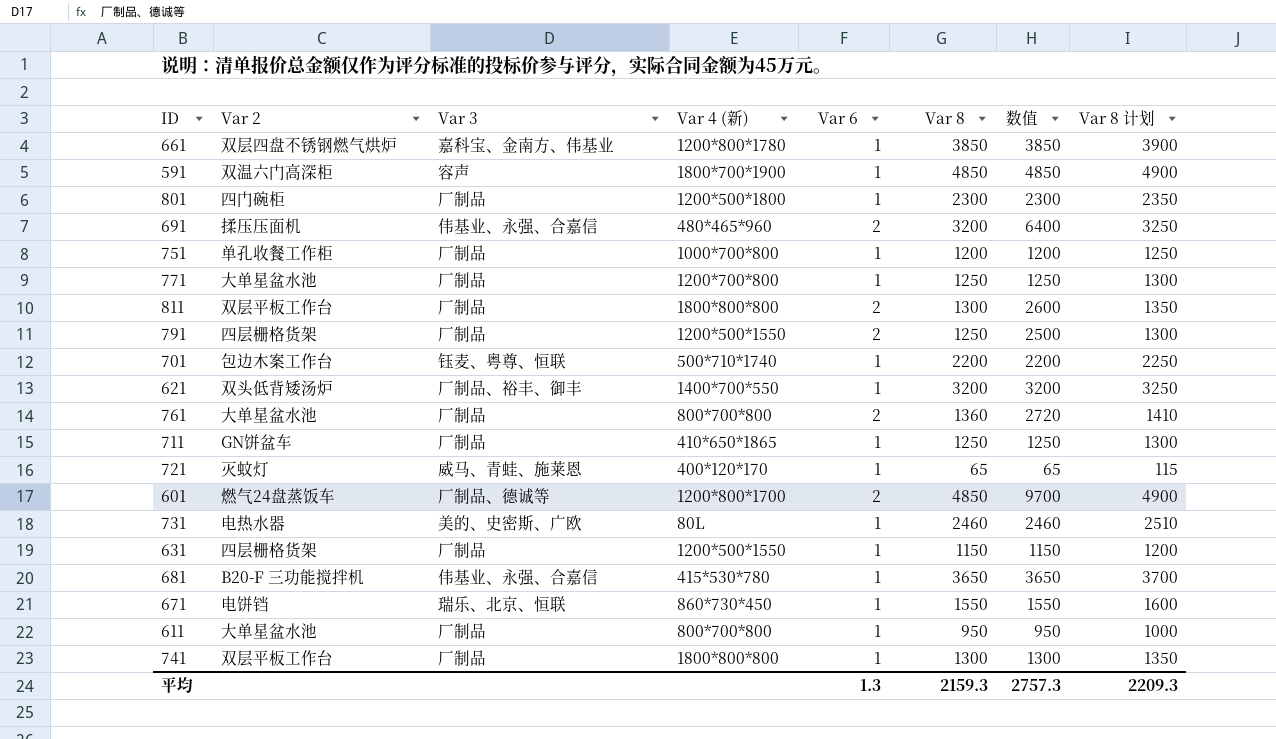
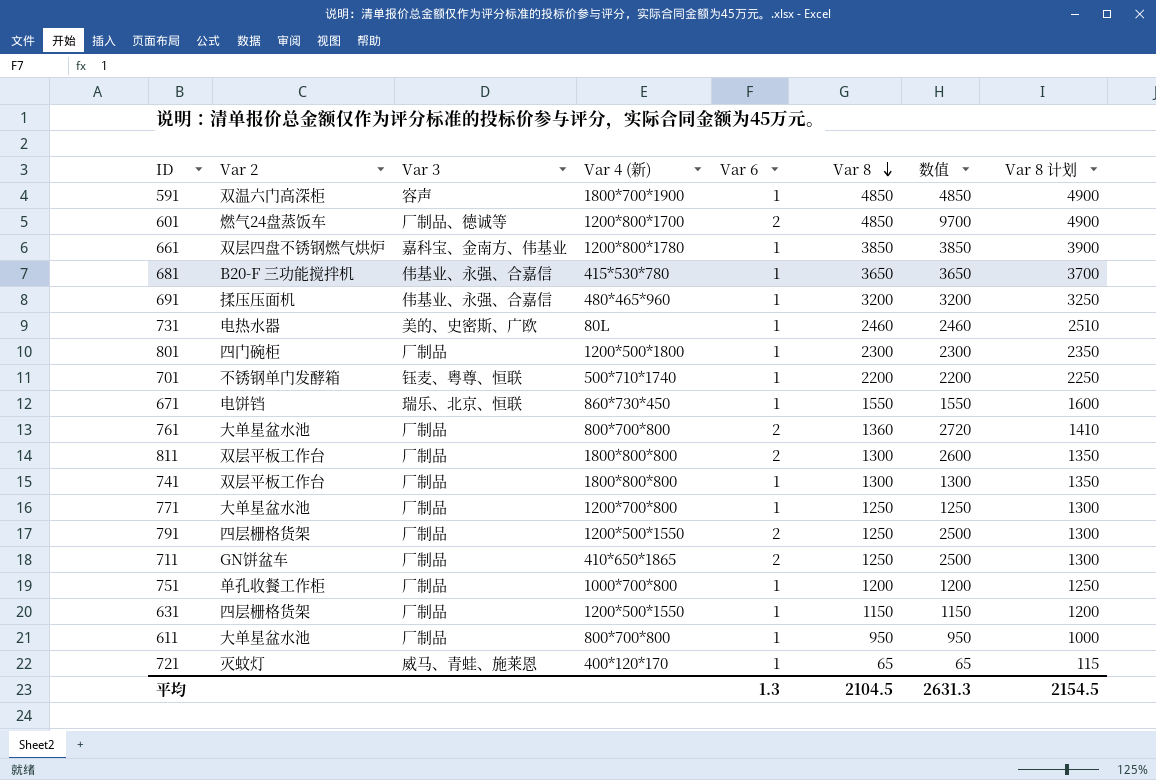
row order: none -> Var 8 descending
row 621: 双头低背矮汤炉 | 厂制品、裕丰、御丰 | 1400*700*550 | 1 | 3200 | 3200 | 3250 -> none
691 | Var 6: 2 -> 1
691 | 数值: 6400 -> 3200
701 | Var 2: 包边木案工作台 -> 不锈钢单门发酵箱
711 | Var 6: 1 -> 2
711 | 数值: 1250 -> 2500
平均 | Var 8: 2159.3 -> 2104.5
平均 | 数值: 2757.3 -> 2631.3
平均 | Var 8 计划: 2209.3 -> 2154.5

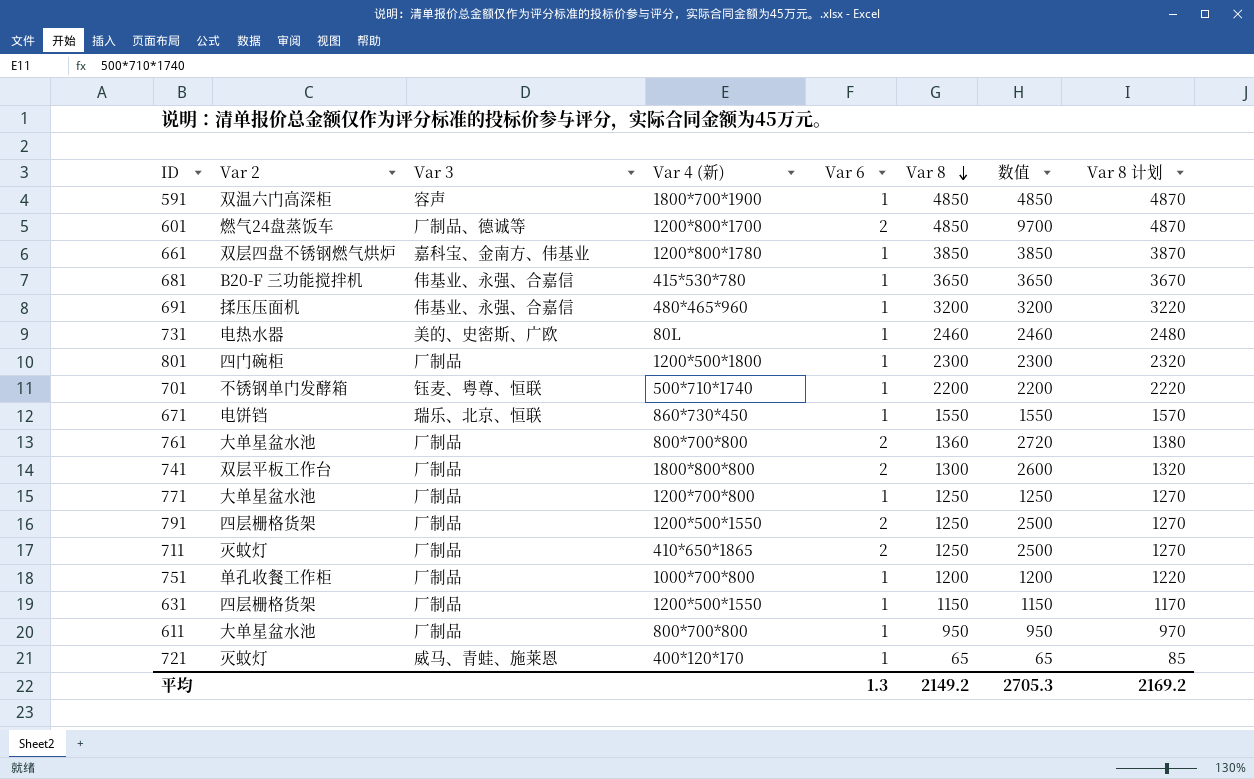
column Var 8 计划 | formula: [Var 8] + 50 -> [Var 8] + 20
row 811: 双层平板工作台 | 厂制品 | 1800*800*800 | 2 | 1300 | 2600 | 1350 -> none
741 | Var 6: 1 -> 2
741 | 数值: 1300 -> 2600
711 | Var 2: GN饼盆车 -> 灭蚊灯
平均 | Var 8: 2104.5 -> 2149.2
平均 | 数值: 2631.3 -> 2705.3
平均 | Var 8 计划: 2154.5 -> 2169.2

